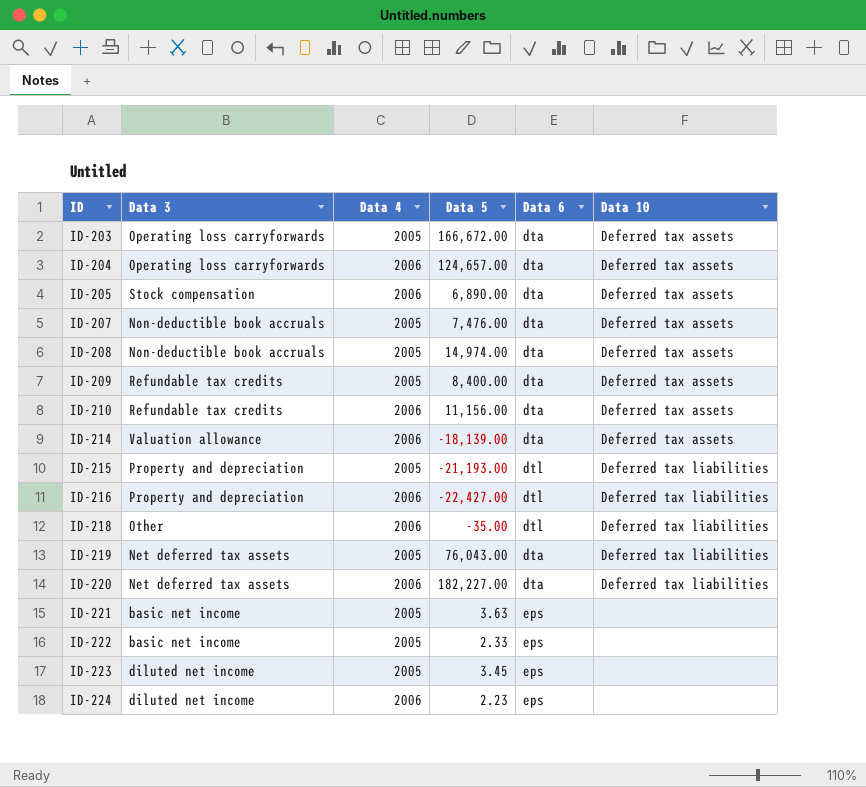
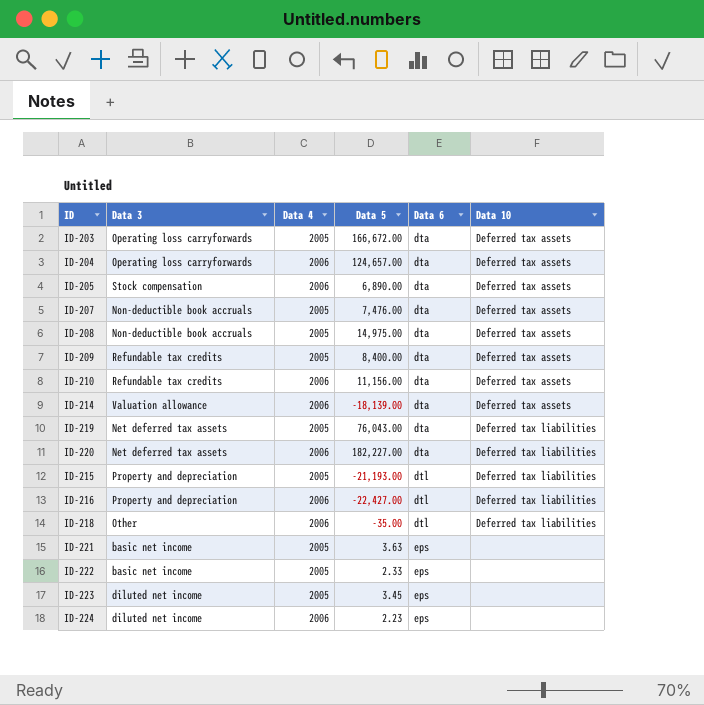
row order: ID ascending -> Data 6 ascending
ID-208 | Data 5: 14,974.00 -> 14,975.00

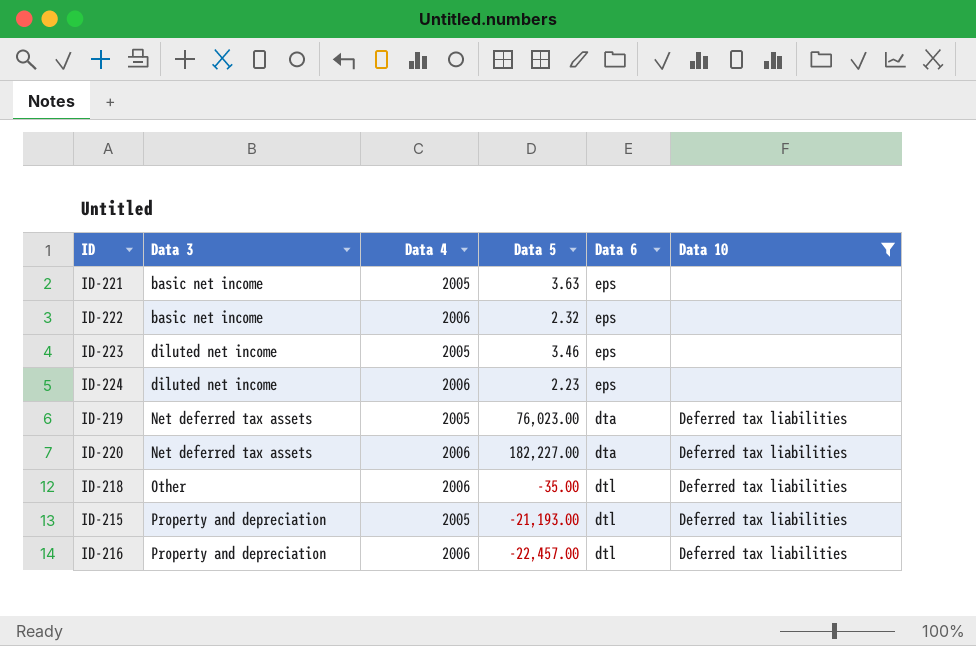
filter: none -> Data 10 != Deferred tax assets
row order: Data 6 ascending -> Data 3 ascending
ID-222 | Data 4: 2005 -> 2006
ID-222 | Data 5: 2.33 -> 2.32
ID-223 | Data 5: 3.45 -> 3.46
ID-219 | Data 5: 76,043.00 -> 76,023.00
ID-216 | Data 5: -22,427.00 -> -22,457.00

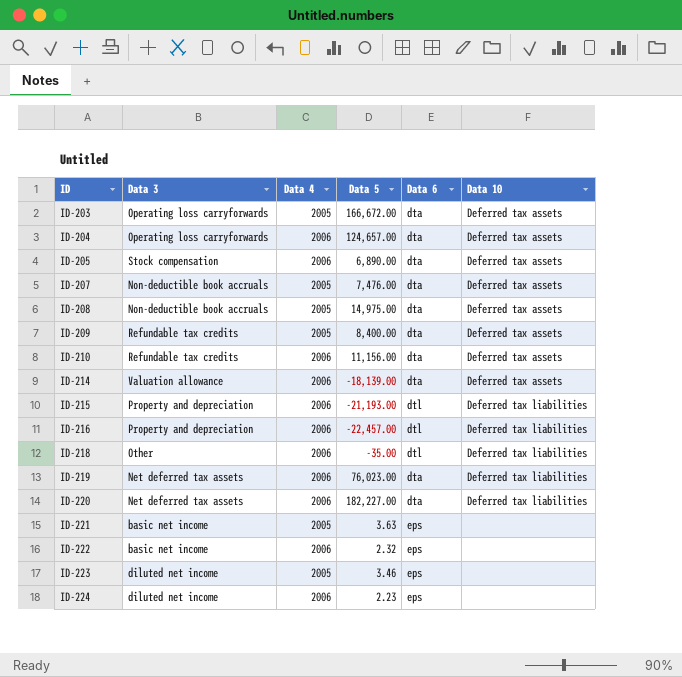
filter: Data 10 != Deferred tax assets -> none
row order: Data 3 ascending -> ID ascending
ID-215 | Data 4: 2005 -> 2006
ID-219 | Data 4: 2005 -> 2006

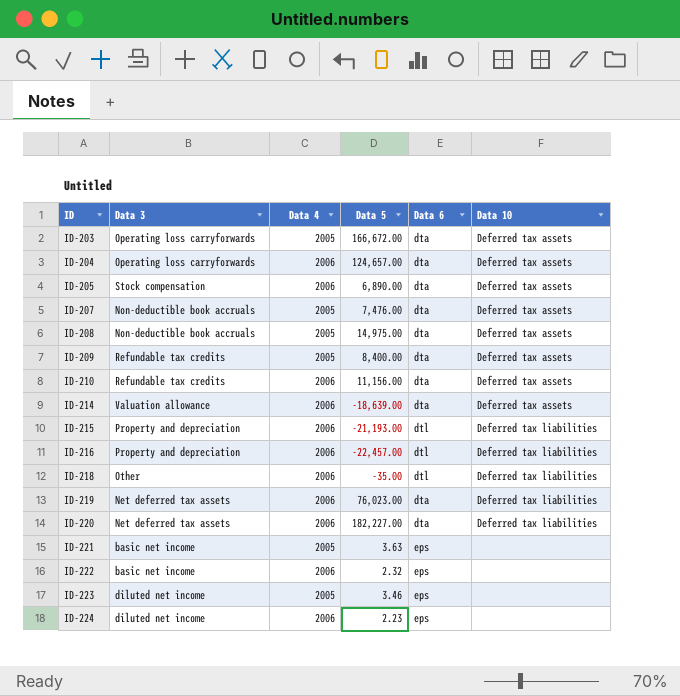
ID-214 | Data 5: -18,139.00 -> -18,639.00

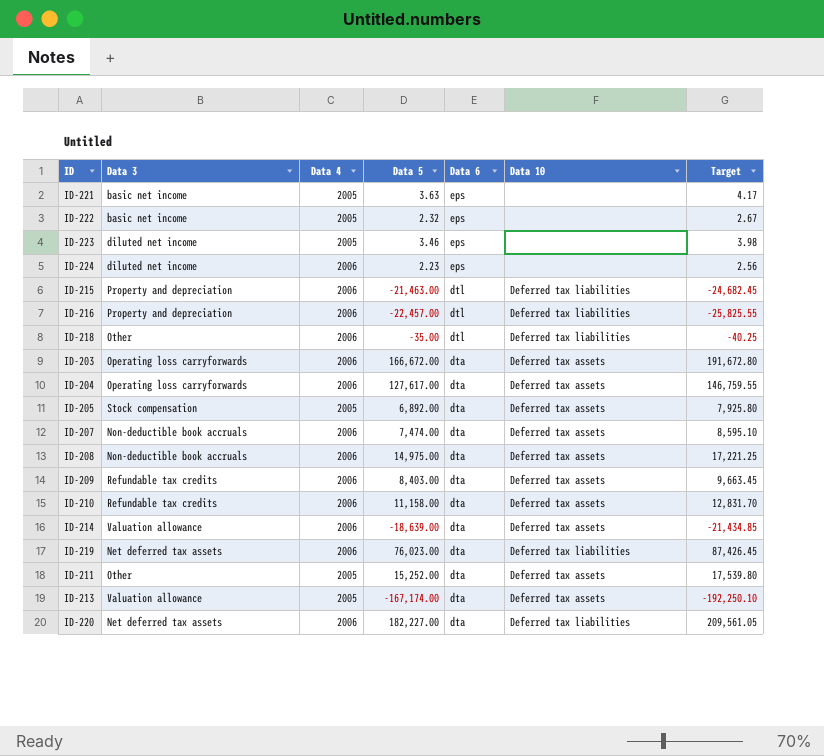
row order: ID ascending -> Data 6 descending
column Target | formula: none -> [Data 5] * 1.15
ID-222 | Data 4: 2006 -> 2005
ID-215 | Data 5: -21,193.00 -> -21,463.00
ID-203 | Data 4: 2005 -> 2006
ID-204 | Data 5: 124,657.00 -> 127,617.00
ID-205 | Data 4: 2006 -> 2005
ID-205 | Data 5: 6,890.00 -> 6,892.00
ID-207 | Data 4: 2005 -> 2006
ID-207 | Data 5: 7,476.00 -> 7,474.00
ID-208 | Data 4: 2005 -> 2006
ID-209 | Data 4: 2005 -> 2006
ID-209 | Data 5: 8,400.00 -> 8,403.00
ID-210 | Data 5: 11,156.00 -> 11,158.00
row ID-211: none -> Other | 2005 | 15,252.00 | dta | Deferred tax assets | 17,539.80
row ID-213: none -> Valuation allowance | 2005 | -167,174.00 | dta | Deferred tax assets | -192,250.10

